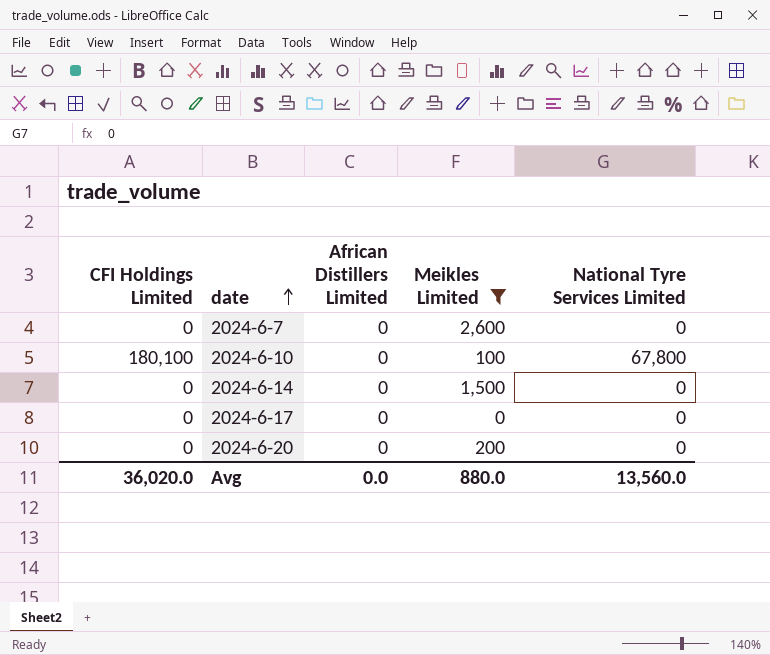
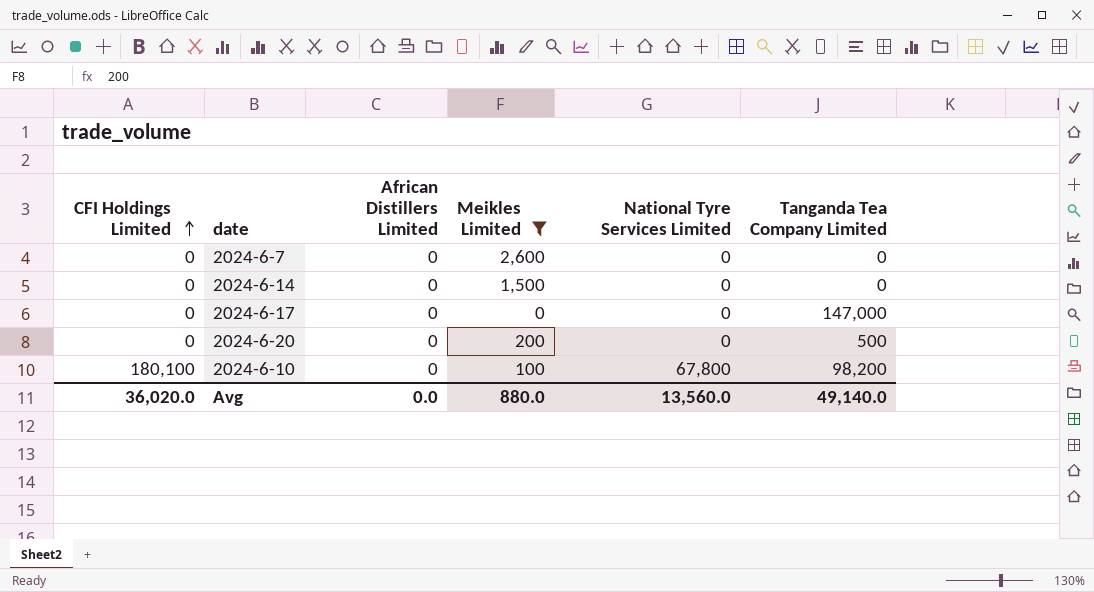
row order: date ascending -> CFI Holdings Limited ascending
column Tanganda Tea Company Limited | position: none -> 6

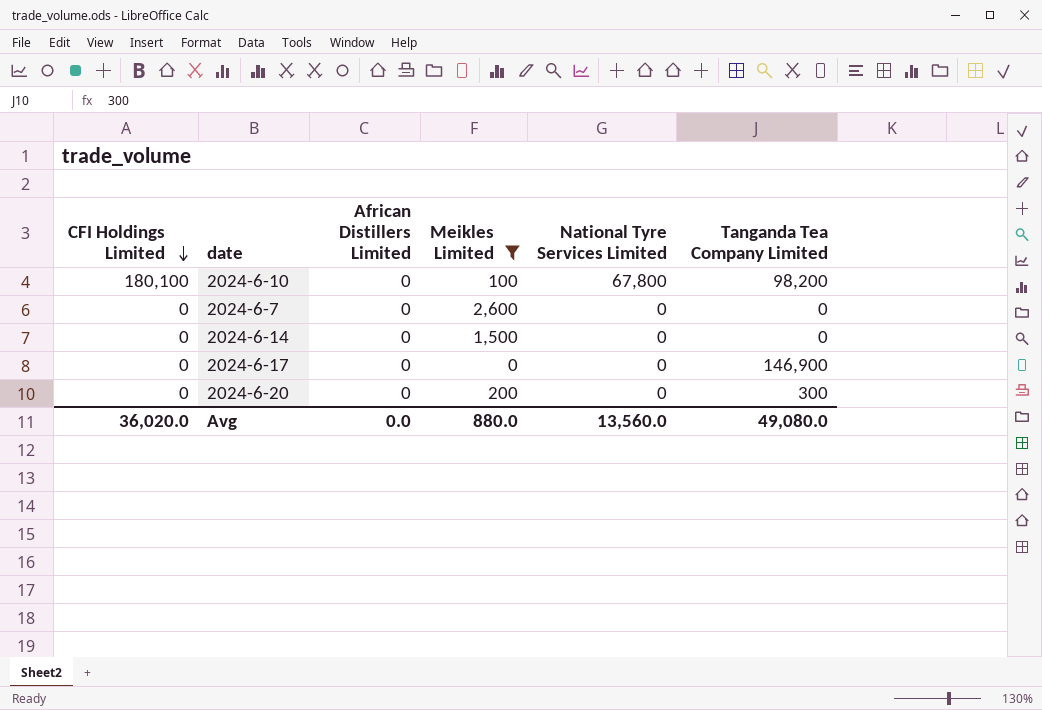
row order: CFI Holdings Limited ascending -> CFI Holdings Limited descending
2024-6-17 | Tanganda Tea Company Limited: 147,000 -> 146,900
2024-6-20 | Tanganda Tea Company Limited: 500 -> 300
Avg | Tanganda Tea Company Limited: 49,140.0 -> 49,080.0

